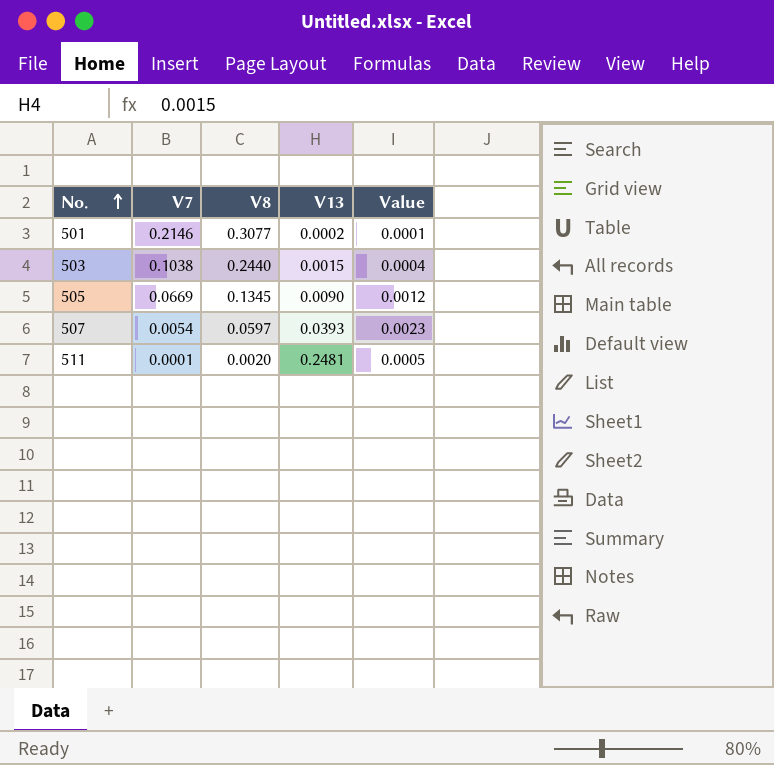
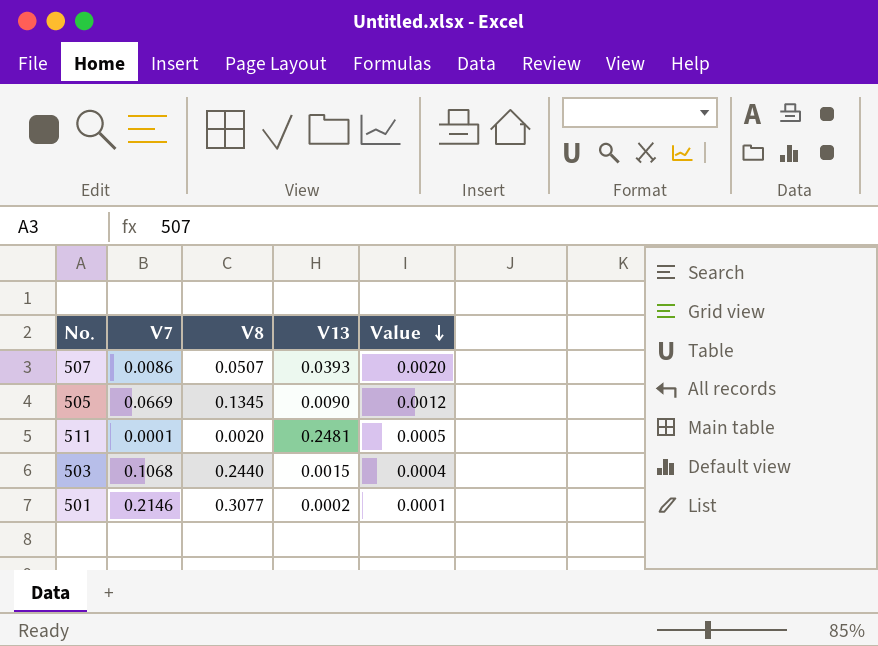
row order: No. ascending -> Value descending
507 | V7: 0.0054 -> 0.0086
507 | V8: 0.0597 -> 0.0507
507 | Value: 0.0023 -> 0.0020
503 | V7: 0.1038 -> 0.1068

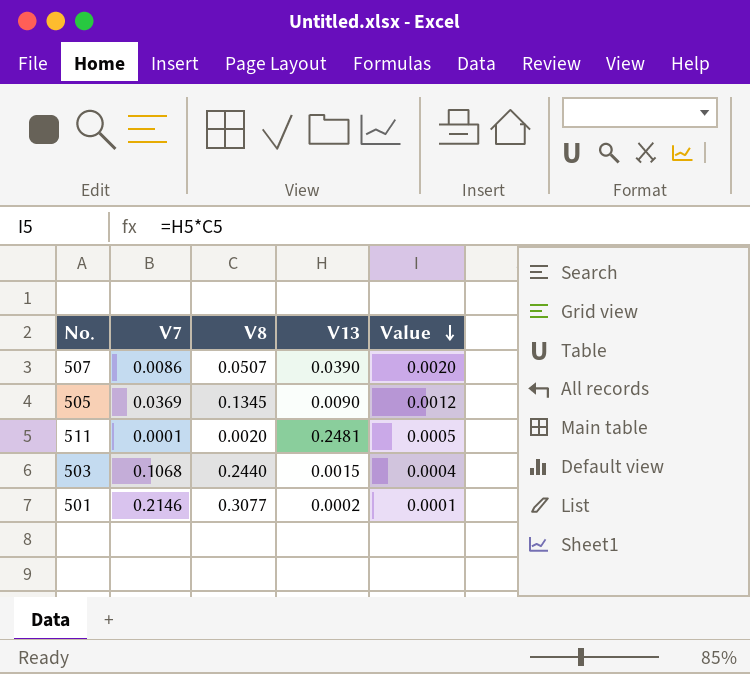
507 | V13: 0.0393 -> 0.0390
505 | V7: 0.0669 -> 0.0369

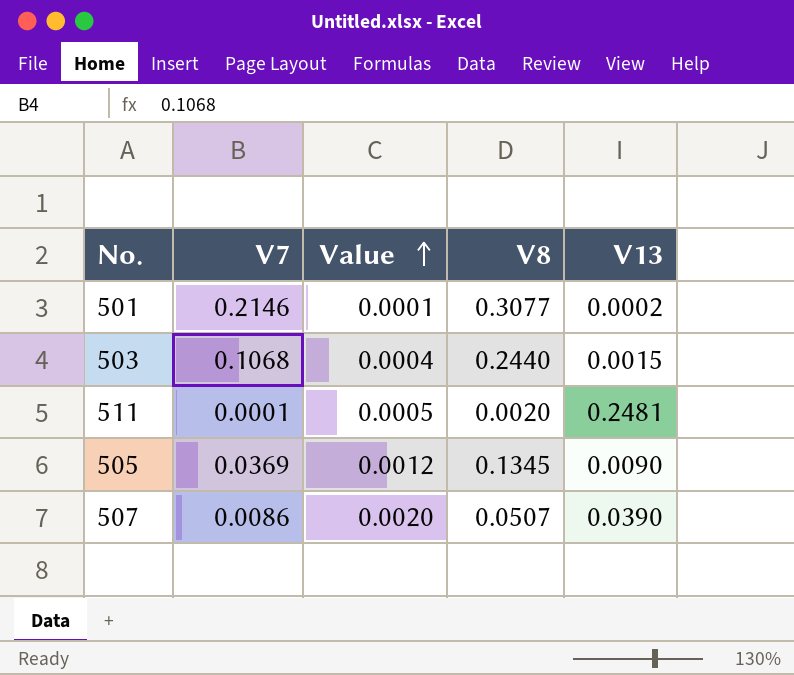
row order: Value descending -> Value ascending
column Value | position: 5 -> 3

